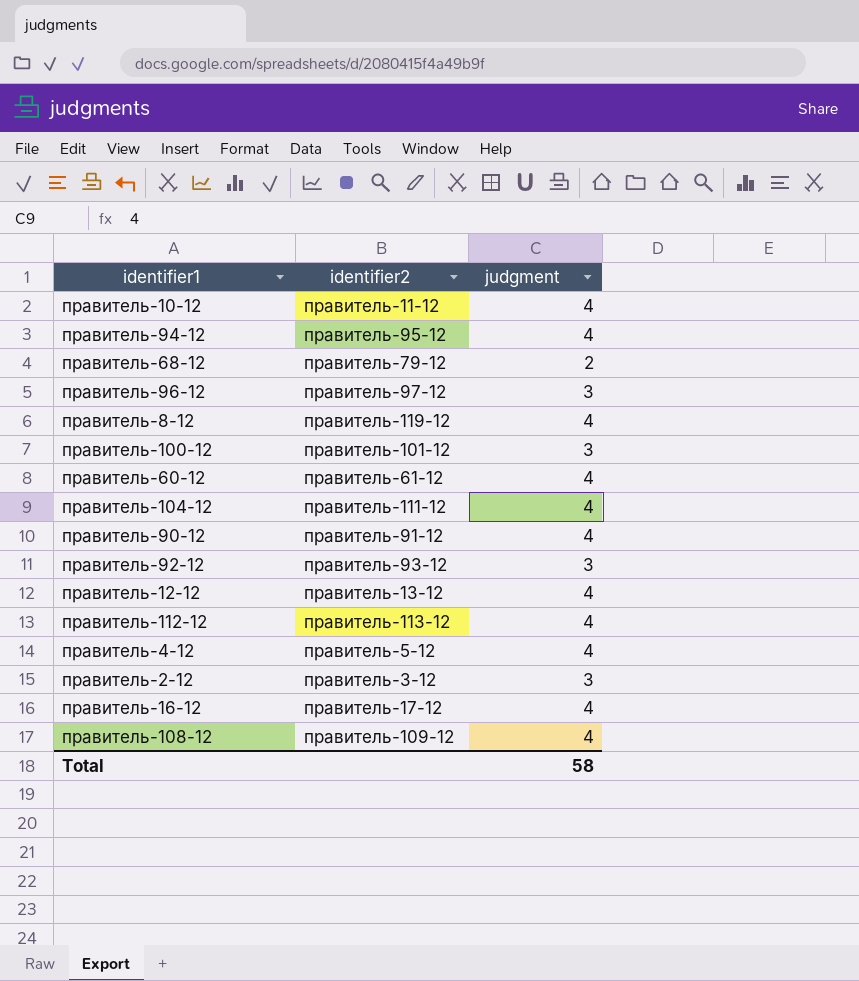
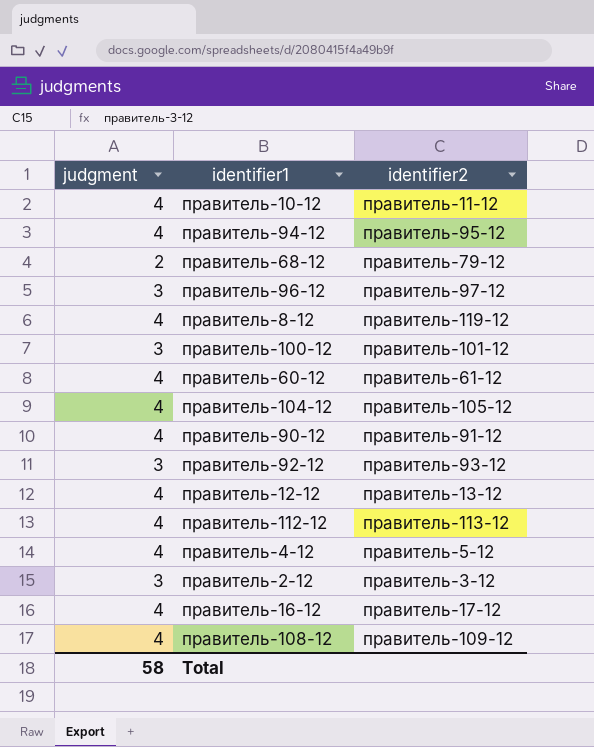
column judgment | position: 3 -> 1
правитель-104-12 | identifier2: правитель-111-12 -> правитель-105-12

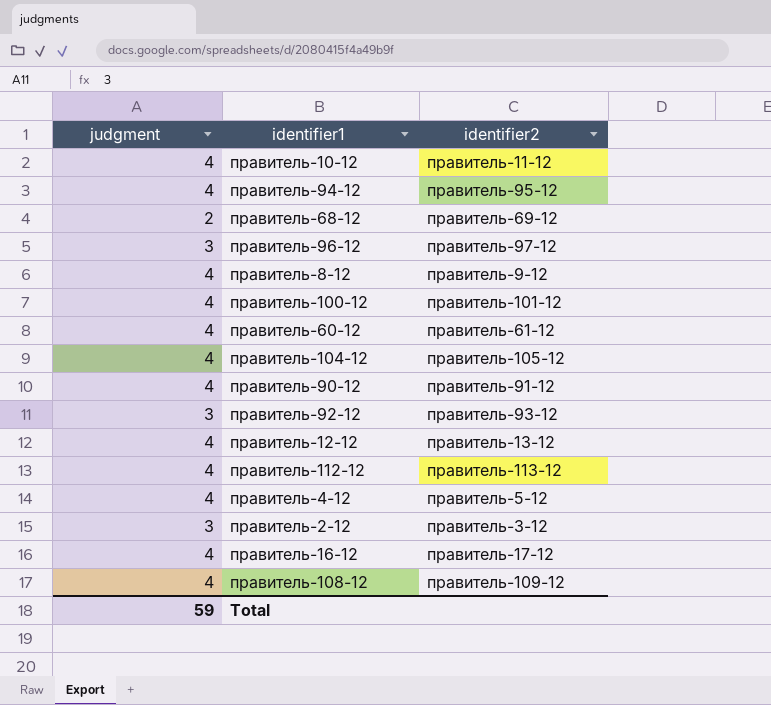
правитель-68-12 | identifier2: правитель-79-12 -> правитель-69-12
правитель-8-12 | identifier2: правитель-119-12 -> правитель-9-12
правитель-100-12 | judgment: 3 -> 4
Total | judgment: 58 -> 59

